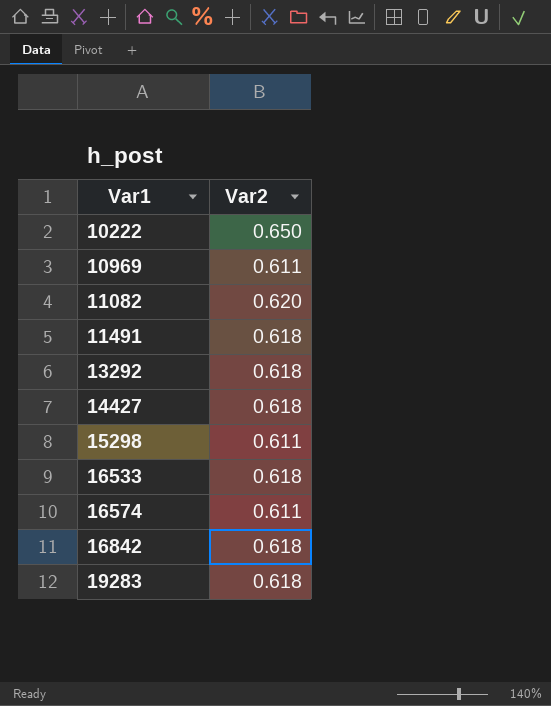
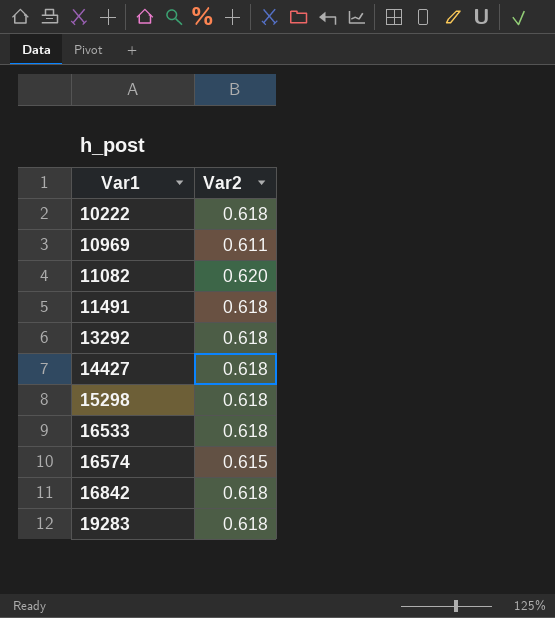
10222 | Var2: 0.650 -> 0.618
15298 | Var2: 0.611 -> 0.618
16574 | Var2: 0.611 -> 0.615

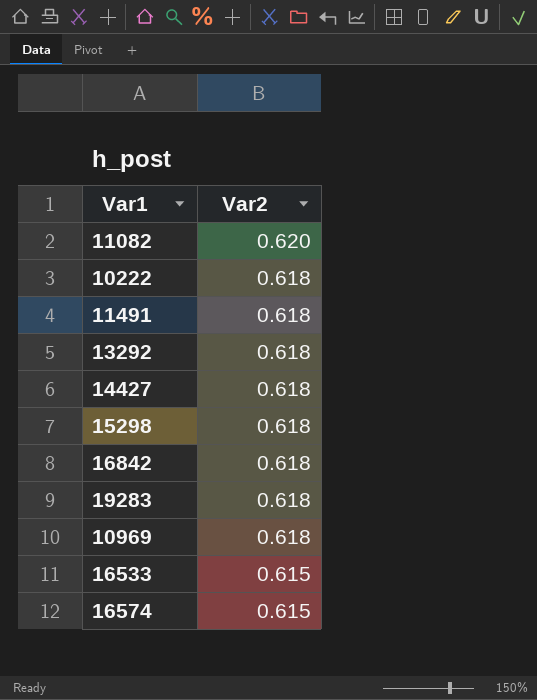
row order: Var1 ascending -> Var2 descending
10969 | Var2: 0.611 -> 0.618
16533 | Var2: 0.618 -> 0.615

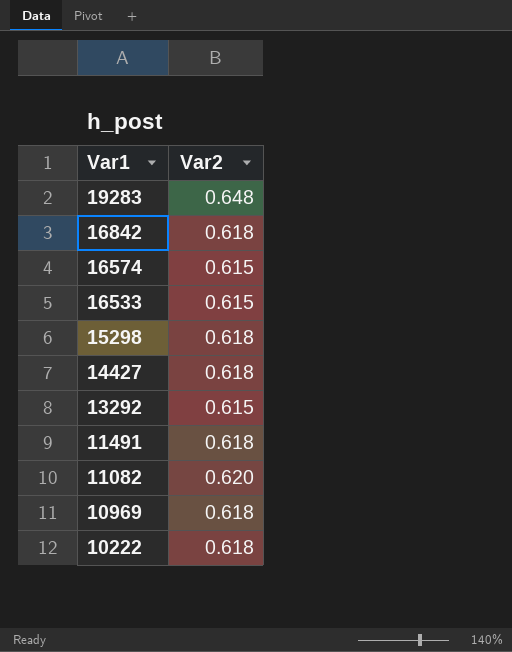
row order: Var2 descending -> Var1 descending
19283 | Var2: 0.618 -> 0.648
13292 | Var2: 0.618 -> 0.615

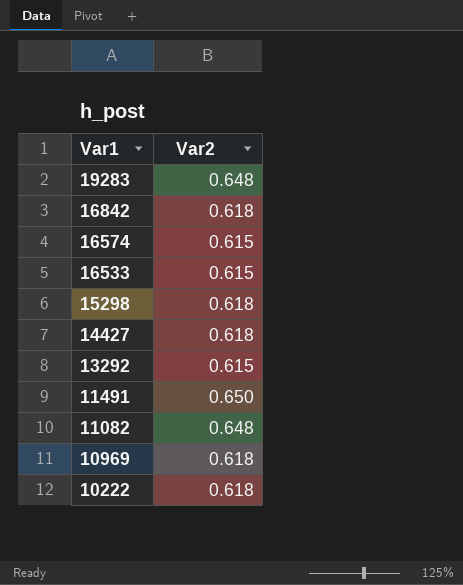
11491 | Var2: 0.618 -> 0.650
11082 | Var2: 0.620 -> 0.648

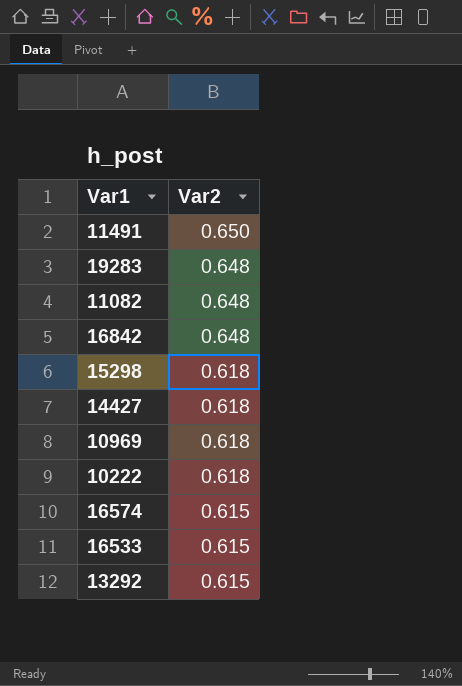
row order: Var1 descending -> Var2 descending
16842 | Var2: 0.618 -> 0.648

